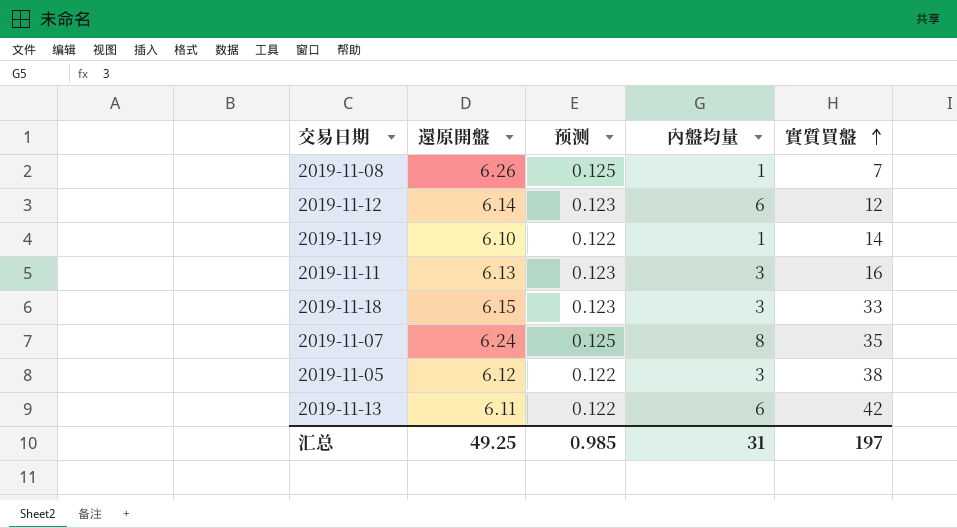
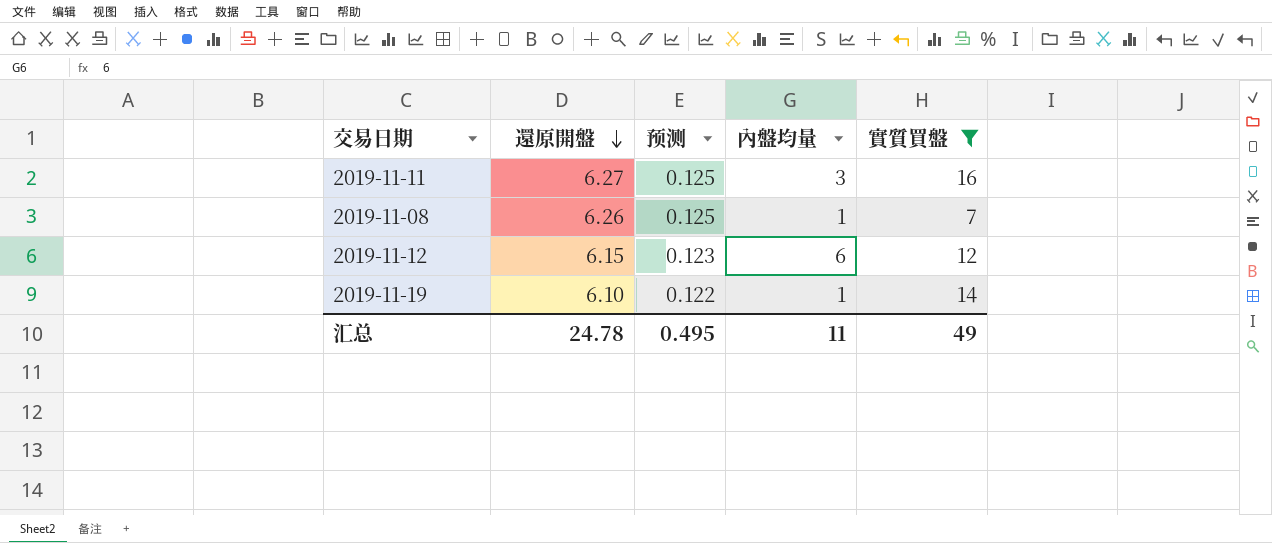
filter: none -> 實質買盤 <= 16
row order: 實質買盤 ascending -> 還原開盤 descending
2019-11-11 | 還原開盤: 6.13 -> 6.27
2019-11-11 | 预测: 0.123 -> 0.125
2019-11-12 | 還原開盤: 6.14 -> 6.15
汇总 | 還原開盤: 49.25 -> 24.78
汇总 | 预测: 0.985 -> 0.495
汇总 | 內盤均量: 31 -> 11
汇总 | 實質買盤: 197 -> 49

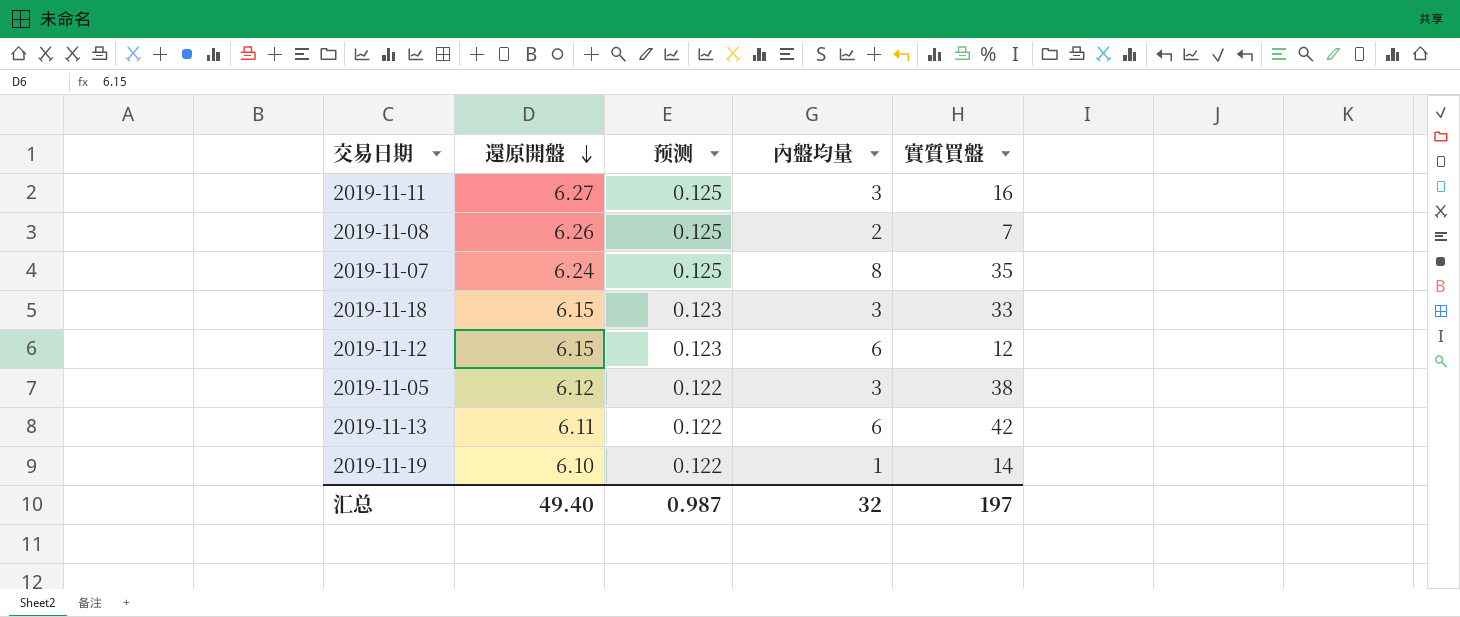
filter: 實質買盤 <= 16 -> none
2019-11-08 | 內盤均量: 1 -> 2
汇总 | 還原開盤: 24.78 -> 49.40
汇总 | 预测: 0.495 -> 0.987
汇总 | 內盤均量: 11 -> 32
汇总 | 實質買盤: 49 -> 197

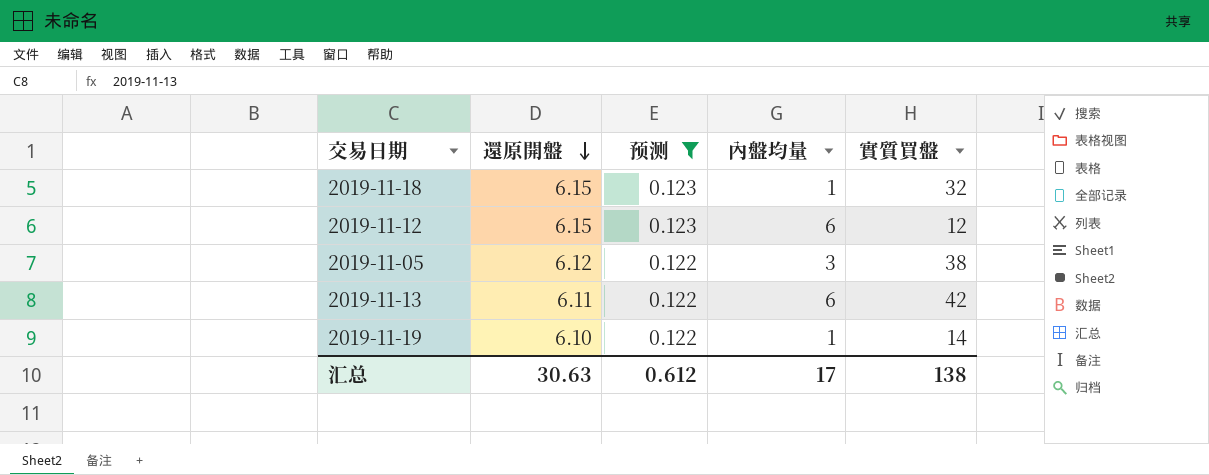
filter: none -> 预测 != 0.125
2019-11-18 | 內盤均量: 3 -> 1
2019-11-18 | 實質買盤: 33 -> 32
汇总 | 還原開盤: 49.40 -> 30.63
汇总 | 预测: 0.987 -> 0.612
汇总 | 內盤均量: 32 -> 17
汇总 | 實質買盤: 197 -> 138

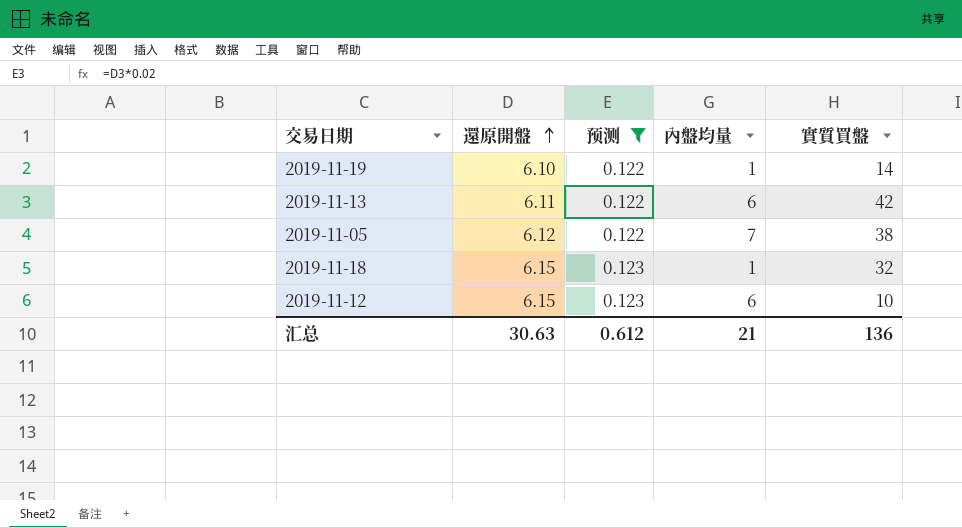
row order: 還原開盤 descending -> 還原開盤 ascending
2019-11-05 | 內盤均量: 3 -> 7
2019-11-12 | 實質買盤: 12 -> 10
汇总 | 內盤均量: 17 -> 21
汇总 | 實質買盤: 138 -> 136

